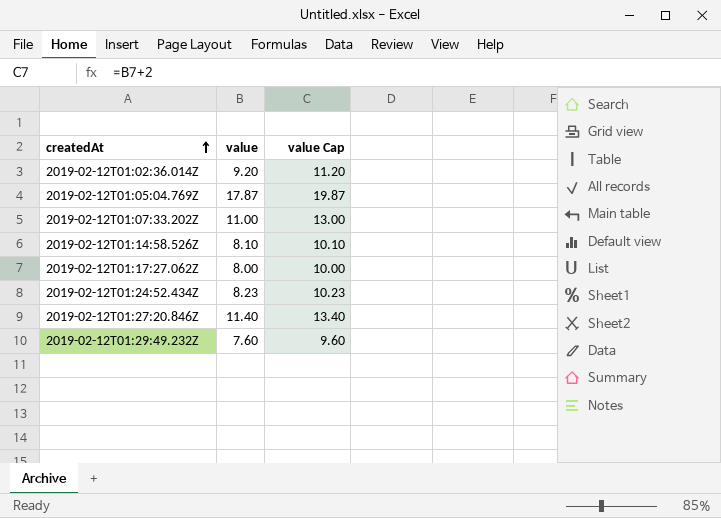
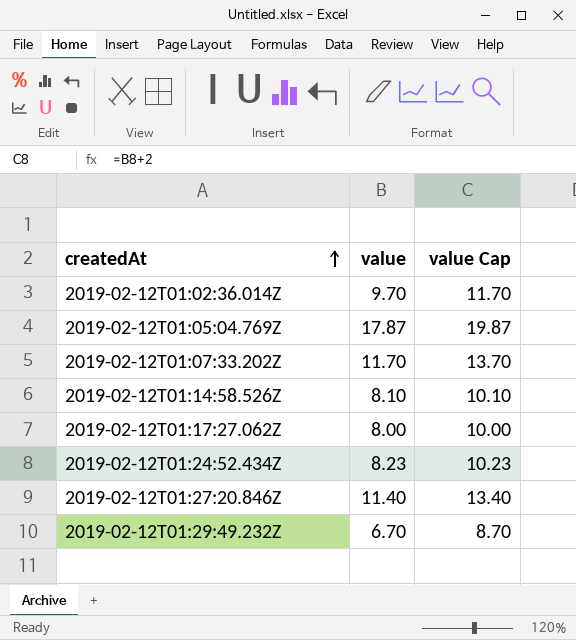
2019-02-12T01:02:36.014Z | value: 9.20 -> 9.70
2019-02-12T01:02:36.014Z | value Cap: 11.20 -> 11.70
2019-02-12T01:07:33.202Z | value: 11.00 -> 11.70
2019-02-12T01:07:33.202Z | value Cap: 13.00 -> 13.70
2019-02-12T01:29:49.232Z | value: 7.60 -> 6.70
2019-02-12T01:29:49.232Z | value Cap: 9.60 -> 8.70

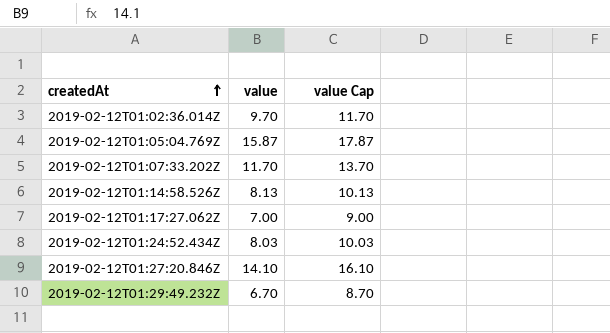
2019-02-12T01:05:04.769Z | value: 17.87 -> 15.87
2019-02-12T01:05:04.769Z | value Cap: 19.87 -> 17.87
2019-02-12T01:14:58.526Z | value: 8.10 -> 8.13
2019-02-12T01:14:58.526Z | value Cap: 10.10 -> 10.13
2019-02-12T01:17:27.062Z | value: 8.00 -> 7.00
2019-02-12T01:17:27.062Z | value Cap: 10.00 -> 9.00
2019-02-12T01:24:52.434Z | value: 8.23 -> 8.03
2019-02-12T01:24:52.434Z | value Cap: 10.23 -> 10.03
2019-02-12T01:27:20.846Z | value: 11.40 -> 14.10
2019-02-12T01:27:20.846Z | value Cap: 13.40 -> 16.10

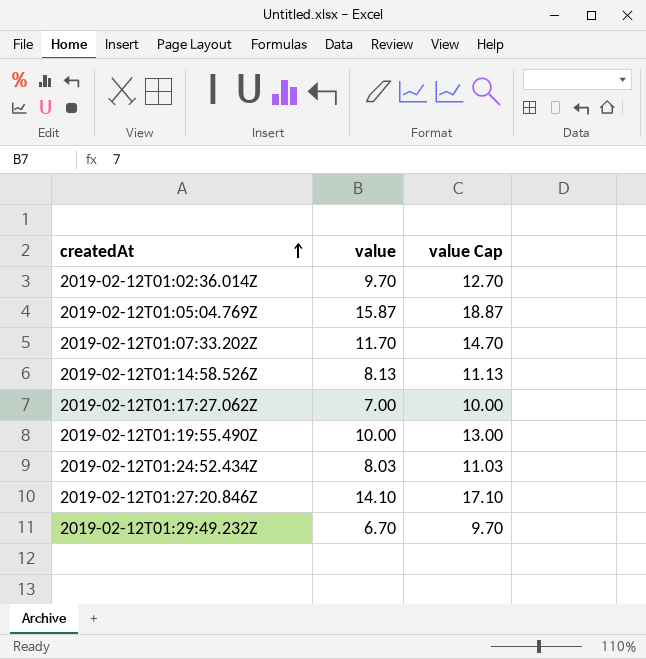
column value Cap | formula: [value] + 2 -> [value] + 3
row 2019-02-12T01:19:55.490Z: none -> 10.00 | 13.00

